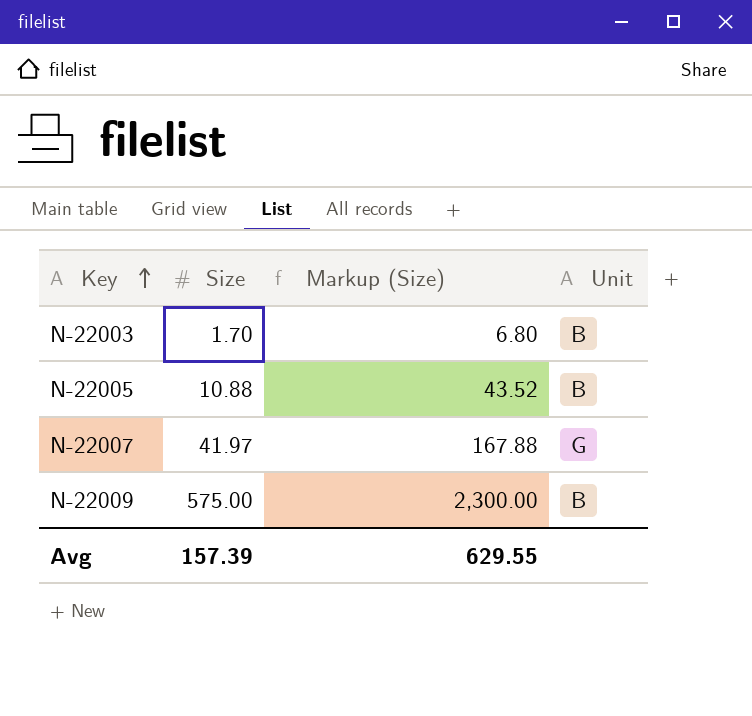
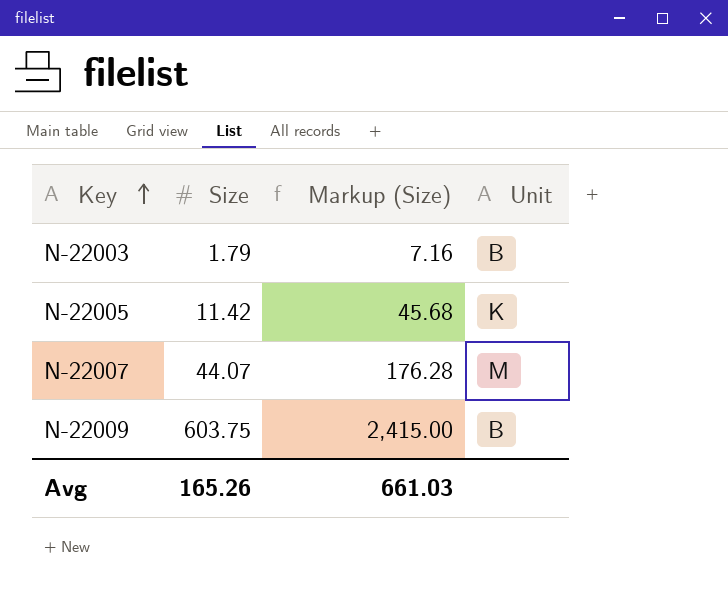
N-22003 | Size: 1.70 -> 1.79
N-22003 | Markup (Size): 6.80 -> 7.16
N-22005 | Size: 10.88 -> 11.42
N-22005 | Markup (Size): 43.52 -> 45.68
N-22005 | Unit: B -> K
N-22007 | Size: 41.97 -> 44.07
N-22007 | Markup (Size): 167.88 -> 176.28
N-22007 | Unit: G -> M
N-22009 | Size: 575.00 -> 603.75
N-22009 | Markup (Size): 2,300.00 -> 2,415.00
Avg | Size: 157.39 -> 165.26
Avg | Markup (Size): 629.55 -> 661.03

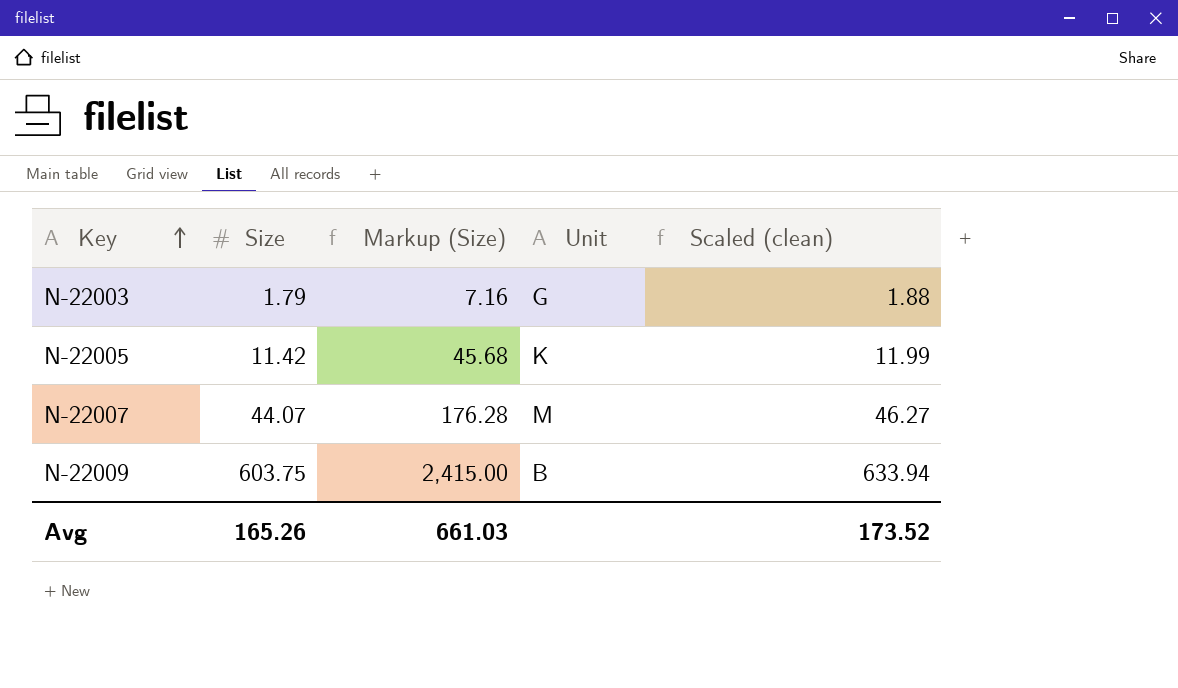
column Scaled (clean) | formula: none -> [Size] * 1.05
N-22003 | Unit: B -> G

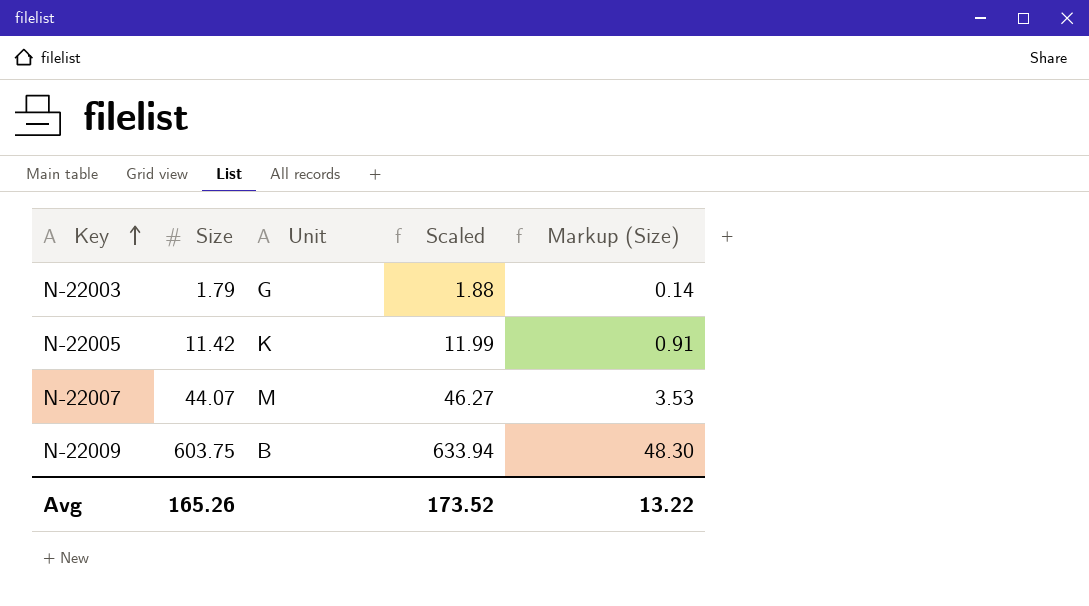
column name: Scaled (clean) -> Scaled
column Markup (Size) | formula: [Size] * 4 -> [Size] * 0.08
column Markup (Size) | position: 3 -> 5
Avg | Markup (Size): 661.03 -> 13.22

